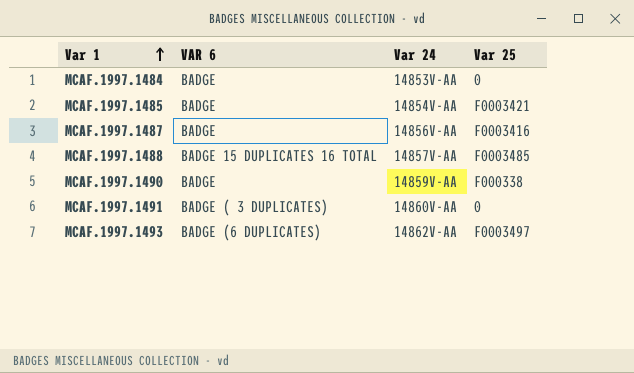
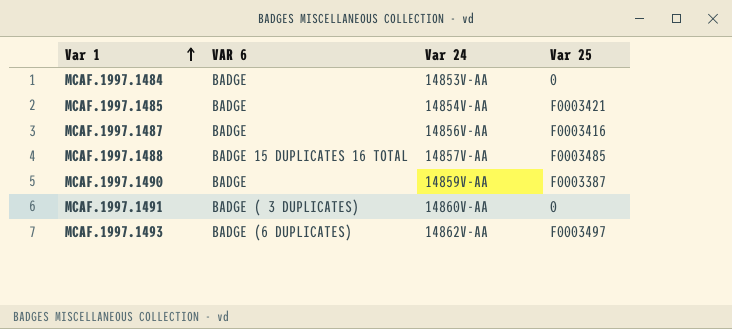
MCAF.1997.1490 | Var 25: F000338 -> F0003387

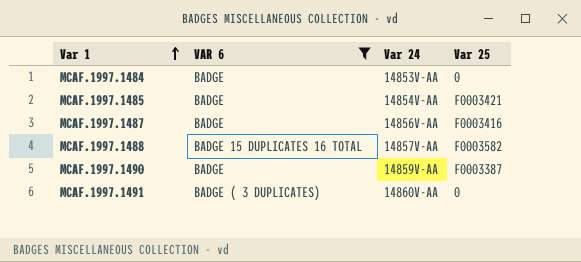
filter: none -> VAR 6 != BADGE (6 DUPLICATES)
MCAF.1997.1488 | Var 25: F0003485 -> F0003582

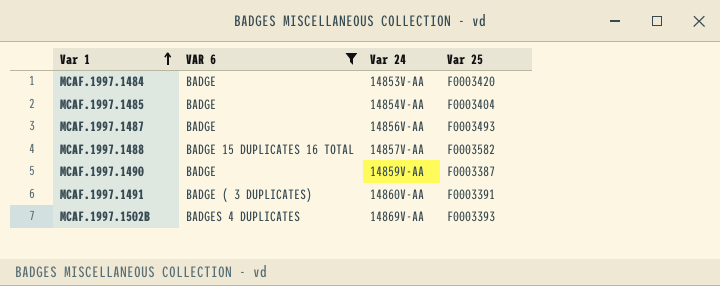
MCAF.1997.1484 | Var 25: 0 -> F0003420
MCAF.1997.1485 | Var 25: F0003421 -> F0003404
MCAF.1997.1487 | Var 25: F0003416 -> F0003493
MCAF.1997.1491 | Var 25: 0 -> F0003391
row MCAF.1997.1502B: none -> BADGES 4 DUPLICATES | 14869V-AA | F0003393

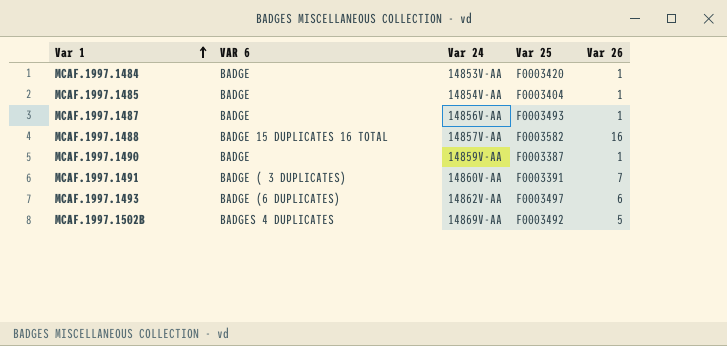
filter: VAR 6 != BADGE (6 DUPLICATES) -> none
column Var 26 | position: none -> 5
MCAF.1997.1502B | Var 25: F0003393 -> F0003492

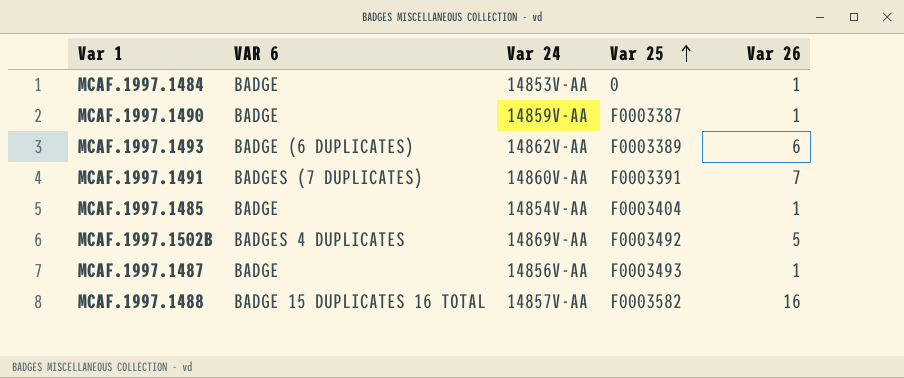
row order: Var 1 ascending -> Var 25 ascending
MCAF.1997.1484 | Var 25: F0003420 -> 0
MCAF.1997.1493 | Var 25: F0003497 -> F0003389
MCAF.1997.1491 | VAR 6: BADGE ( 3 DUPLICATES) -> BADGES (7 DUPLICATES)

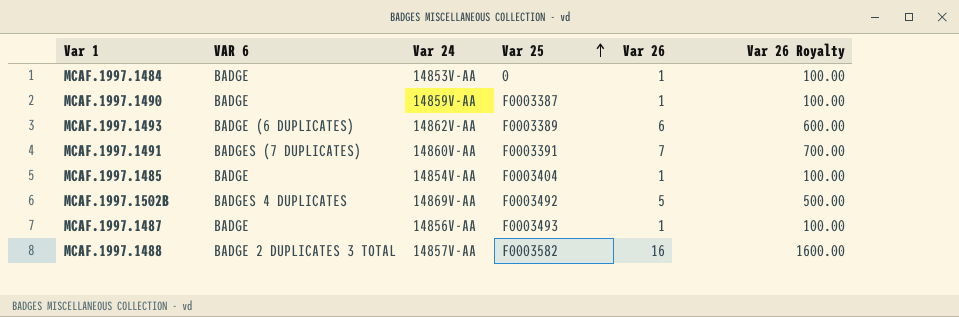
column Var 26 Royalty | formula: none -> [Var 26] * 100
MCAF.1997.1488 | VAR 6: BADGE 15 DUPLICATES 16 TOTAL -> BADGE 2 DUPLICATES 3 TOTAL

